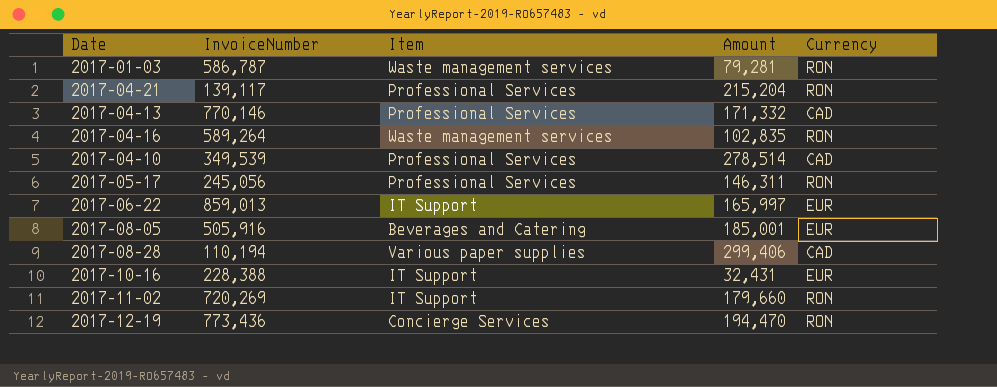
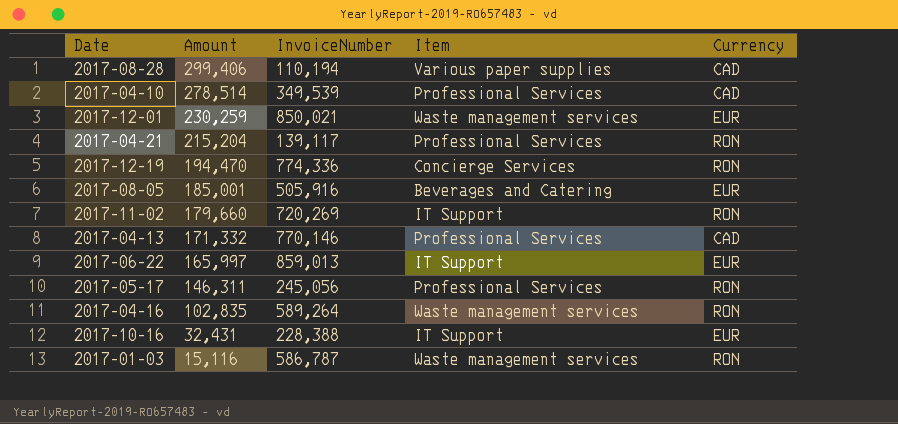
row order: none -> Amount descending
column Amount | position: 4 -> 2
row 2017-12-01: none -> 230,259 | 850,021 | Waste management services | EUR
2017-12-19 | InvoiceNumber: 773,436 -> 774,336
2017-01-03 | Amount: 79,281 -> 15,116

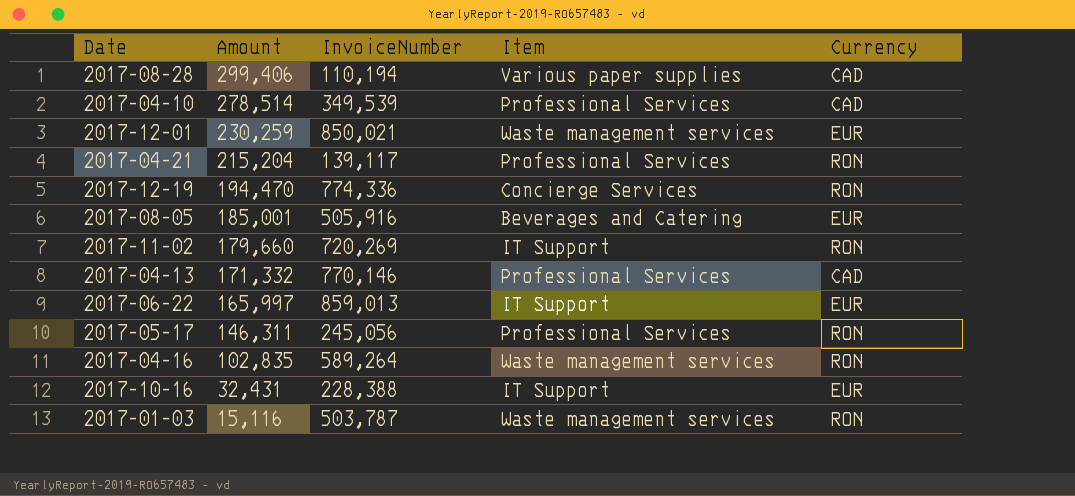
2017-01-03 | InvoiceNumber: 586,787 -> 503,787

